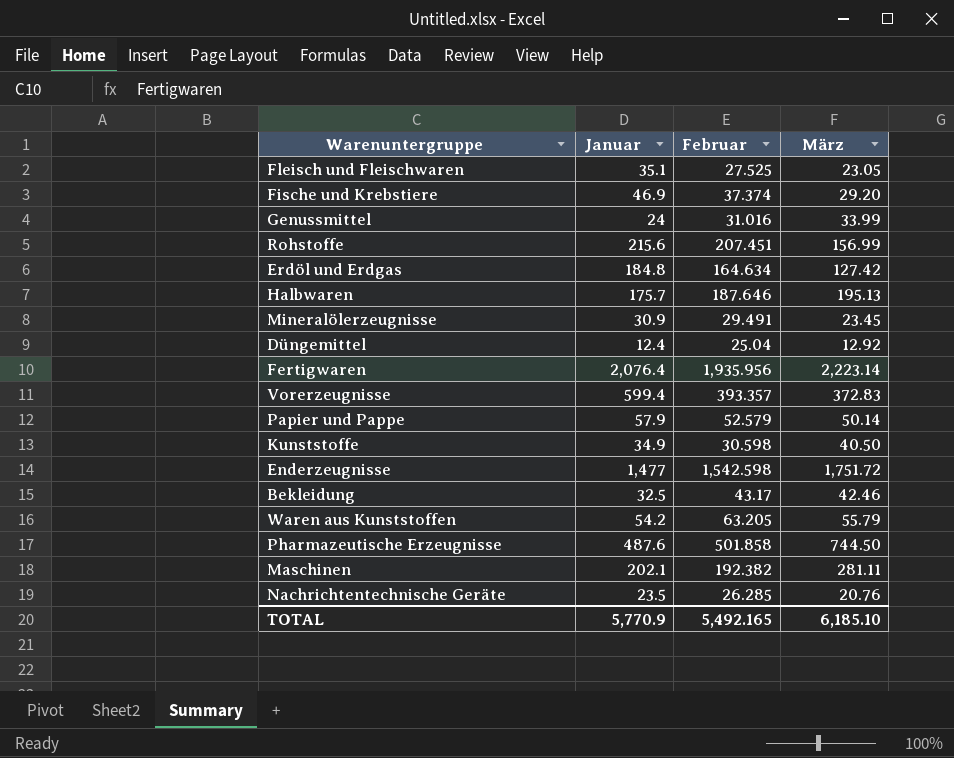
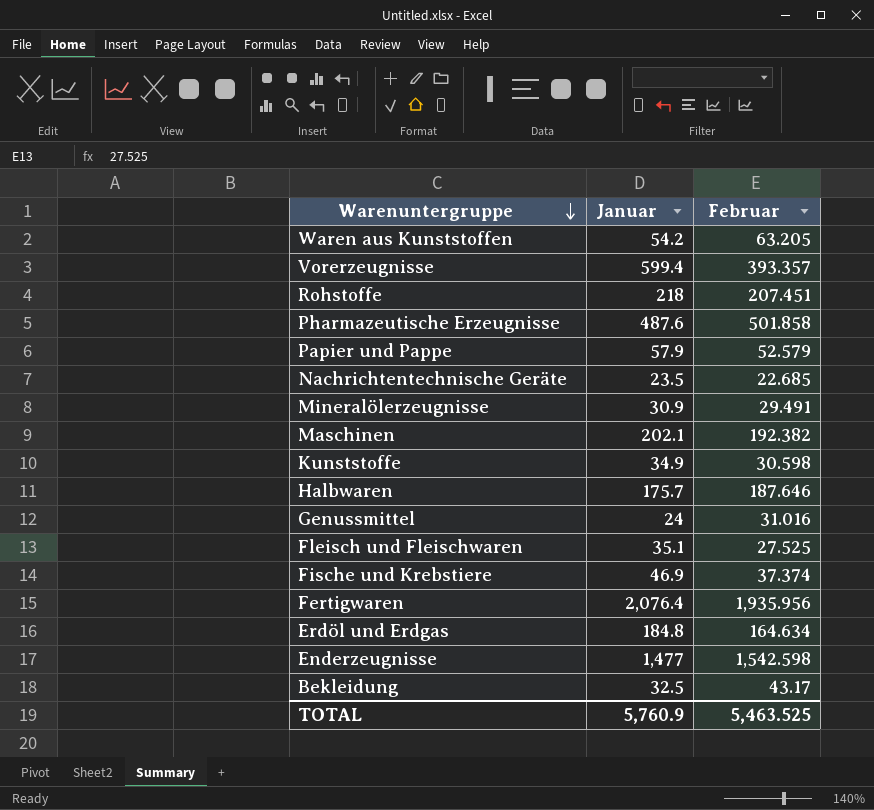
row order: none -> Warenuntergruppe descending
column März | position: 4 -> none
row Düngemittel: 12.4 | 25.04 | 12.92 -> none
Rohstoffe | Januar: 215.6 -> 218
Nachrichtentechnische Geräte | Februar: 26.285 -> 22.685
TOTAL | Januar: 5,770.9 -> 5,760.9
TOTAL | Februar: 5,492.165 -> 5,463.525

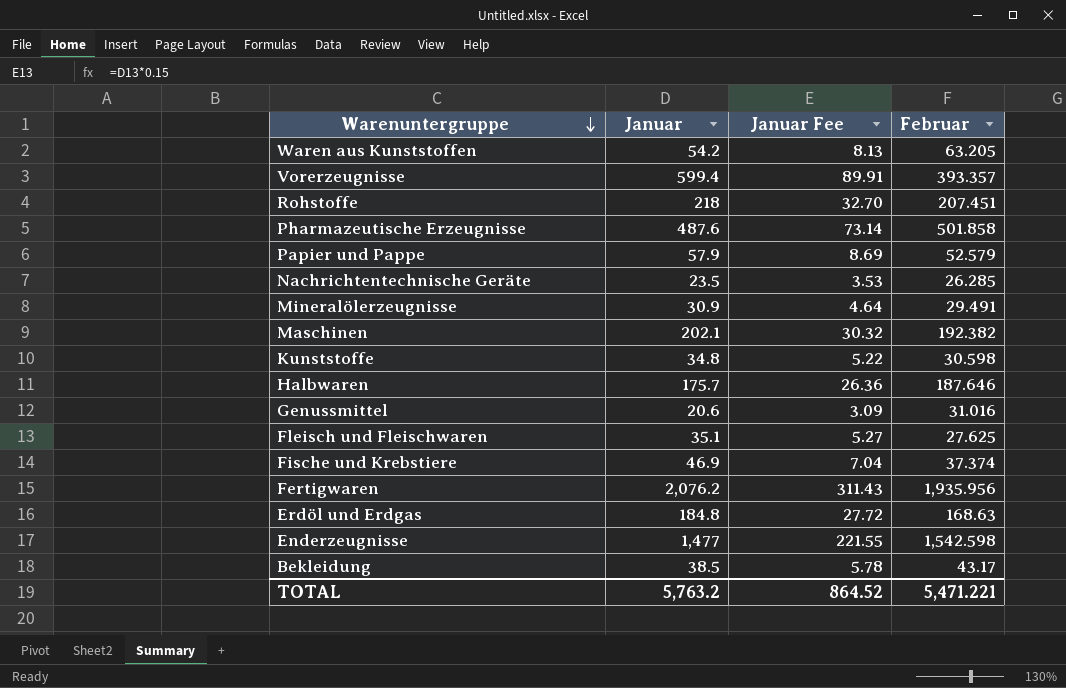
column Januar Fee | formula: none -> [Januar] * 0.15
Nachrichtentechnische Geräte | Februar: 22.685 -> 26.285
Kunststoffe | Januar: 34.9 -> 34.8
Genussmittel | Januar: 24 -> 20.6
Fleisch und Fleischwaren | Februar: 27.525 -> 27.625
Fertigwaren | Januar: 2,076.4 -> 2,076.2
Erdöl und Erdgas | Februar: 164.634 -> 168.63
Bekleidung | Januar: 32.5 -> 38.5
TOTAL | Januar: 5,760.9 -> 5,763.2
TOTAL | Februar: 5,463.525 -> 5,471.221

